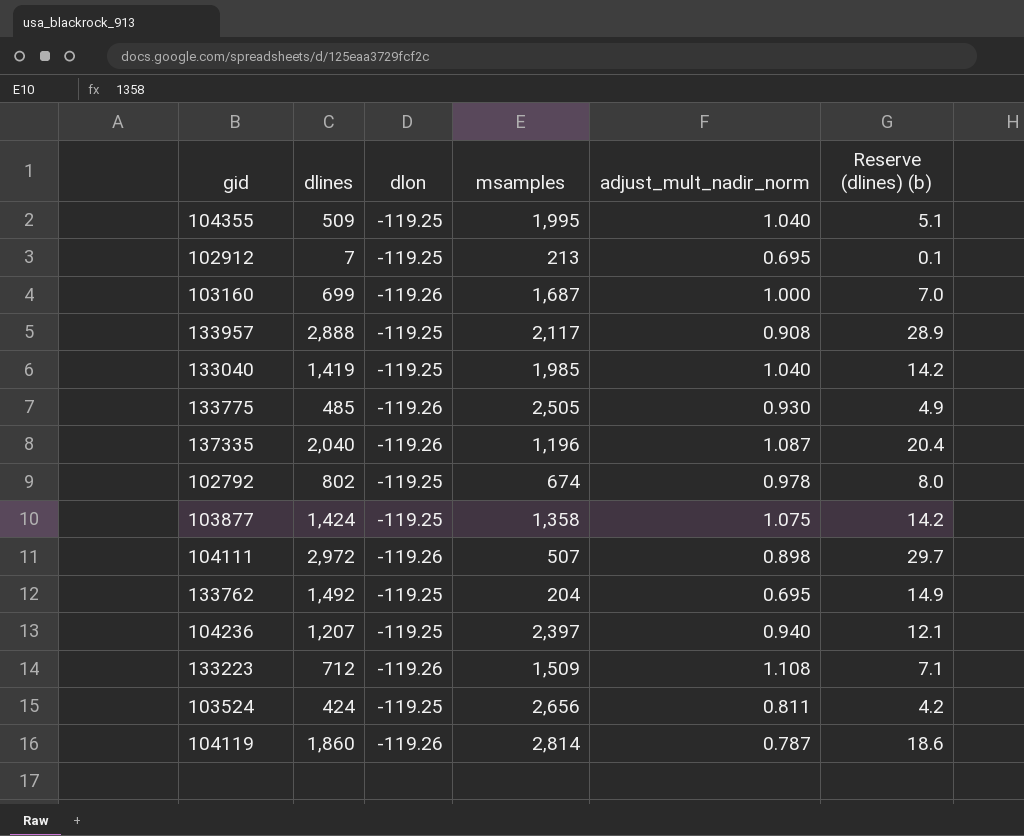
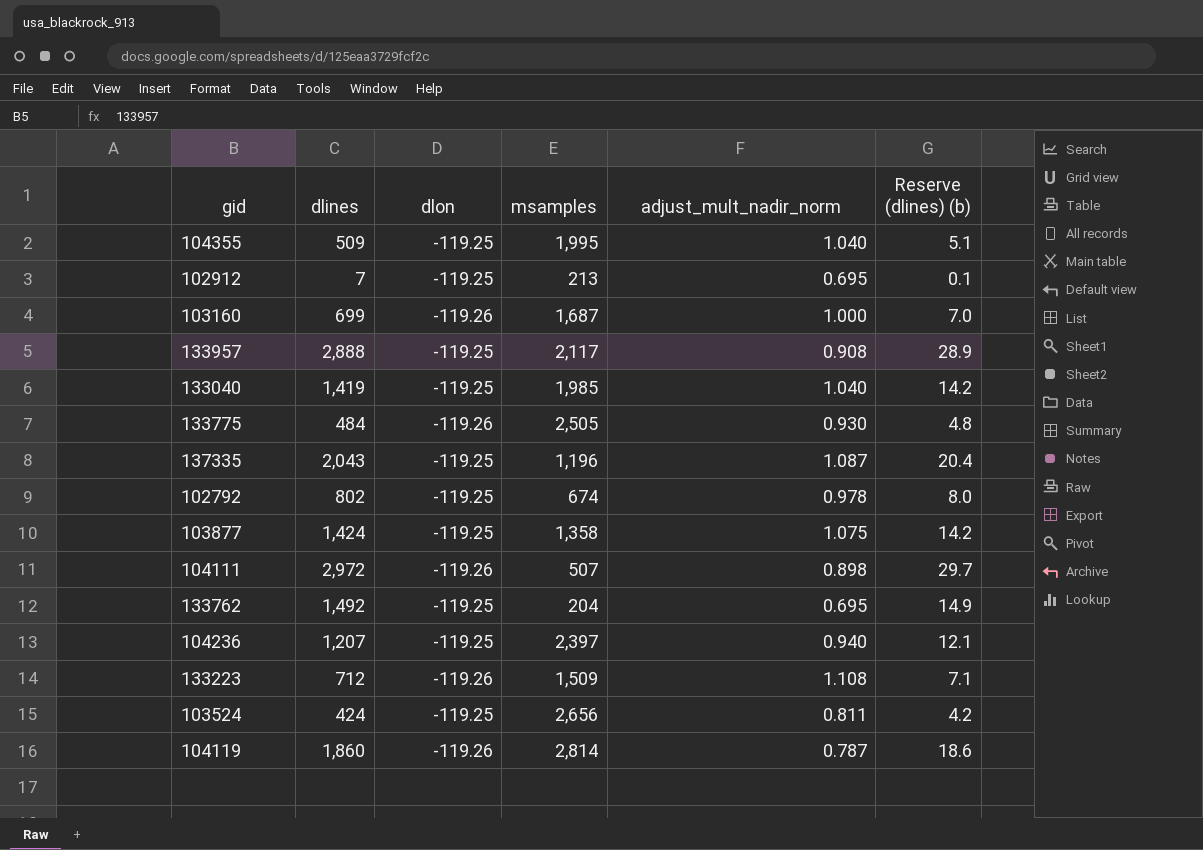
133775 | dlines: 485 -> 484
133775 | Reserve (dlines) (b): 4.9 -> 4.8
137335 | dlines: 2,040 -> 2,043
137335 | dlon: -119.26 -> -119.25

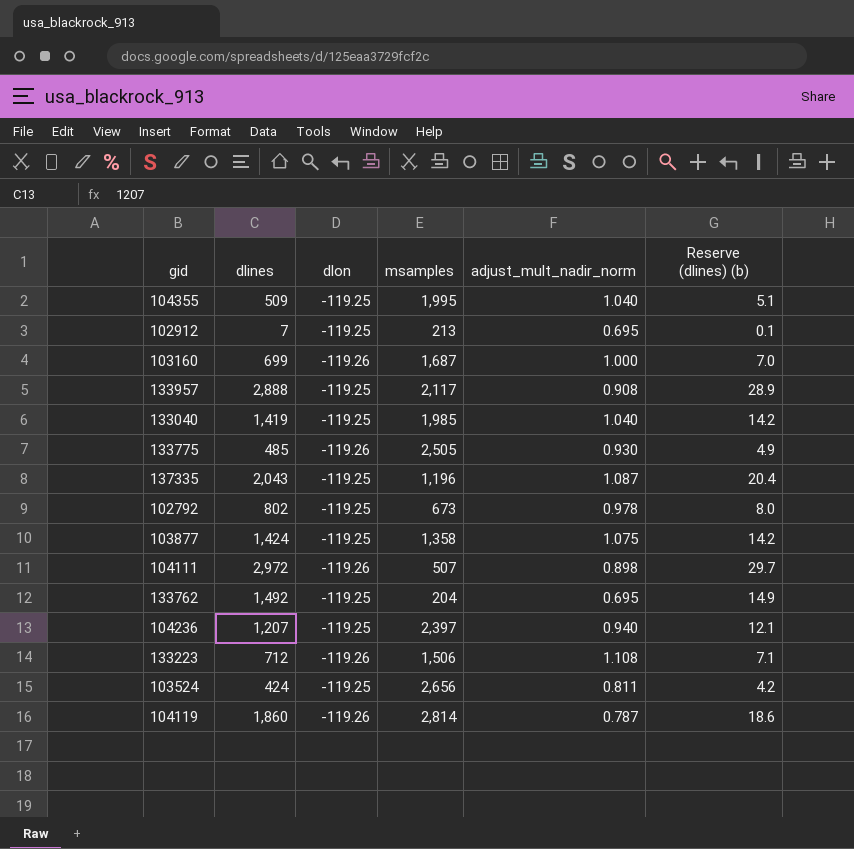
133775 | dlines: 484 -> 485
133775 | Reserve (dlines) (b): 4.8 -> 4.9
102792 | msamples: 674 -> 673
133223 | msamples: 1,509 -> 1,506

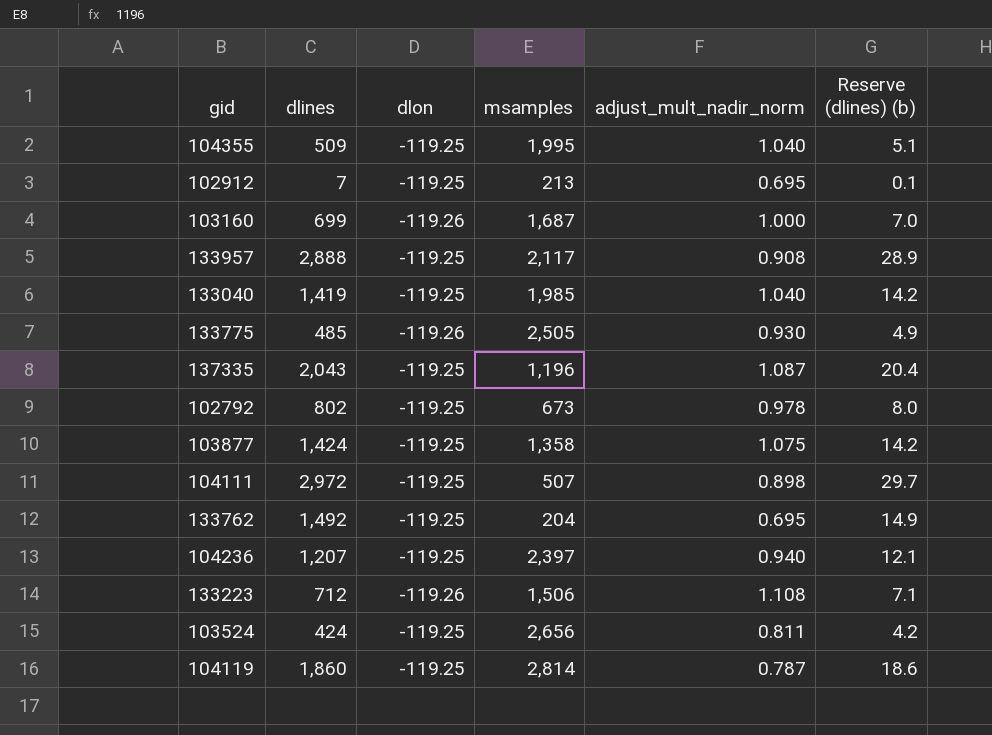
104111 | dlon: -119.26 -> -119.25
104119 | dlon: -119.26 -> -119.25

